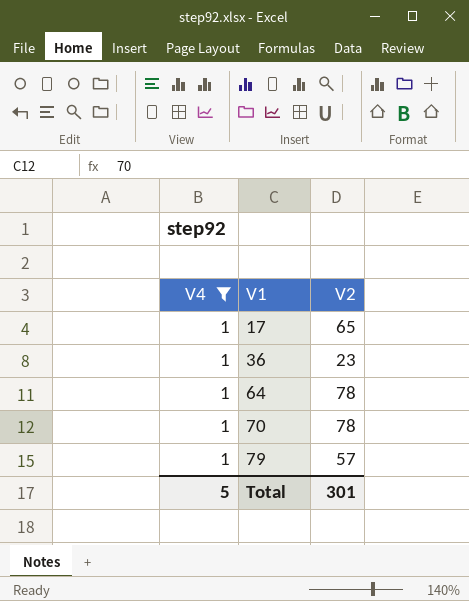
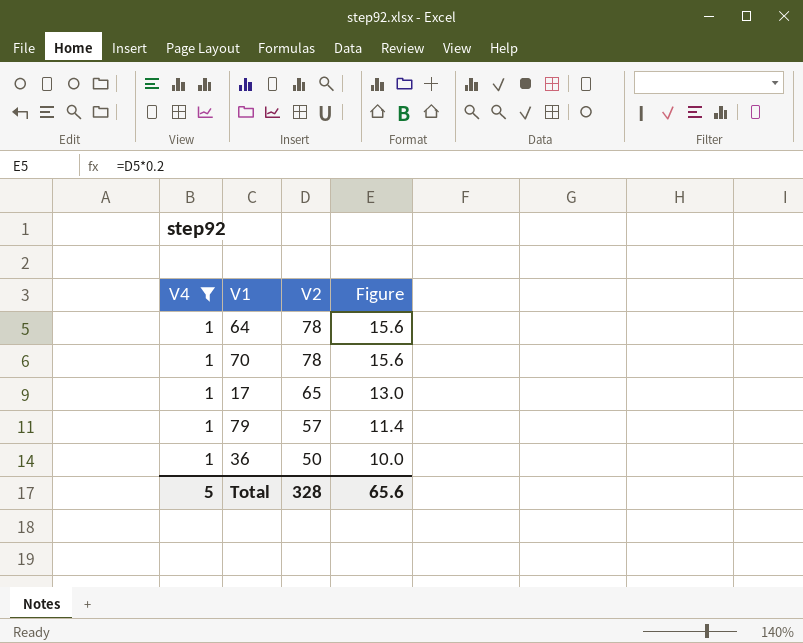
row order: V1 ascending -> V2 descending
column Figure | formula: none -> [V2] * 0.2
36 | V2: 23 -> 50
Total | V2: 301 -> 328

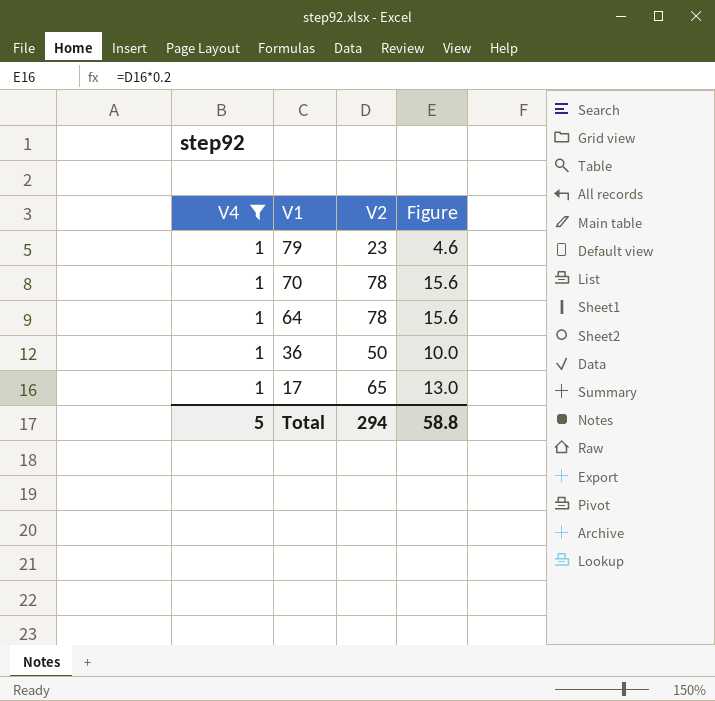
row order: V2 descending -> V1 descending
79 | V2: 57 -> 23
79 | Figure: 11.4 -> 4.6
Total | V2: 328 -> 294
Total | Figure: 65.6 -> 58.8

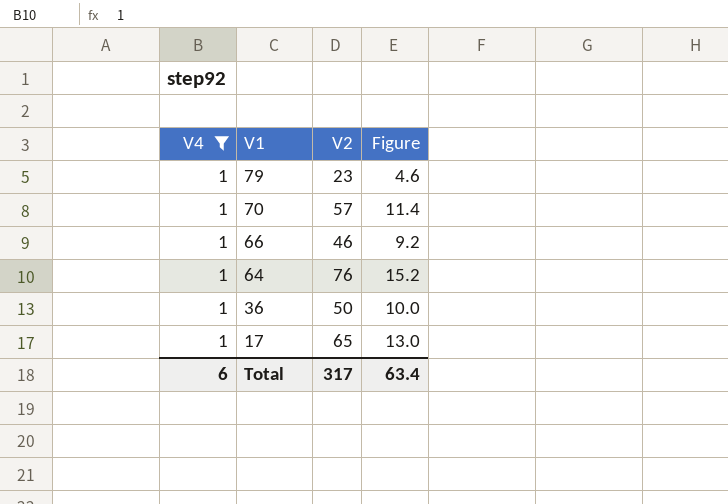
70 | V2: 78 -> 57
70 | Figure: 15.6 -> 11.4
row 66: none -> 1 | 46 | 9.2
64 | V2: 78 -> 76
64 | Figure: 15.6 -> 15.2
Total | V4: 5 -> 6
Total | V2: 294 -> 317
Total | Figure: 58.8 -> 63.4

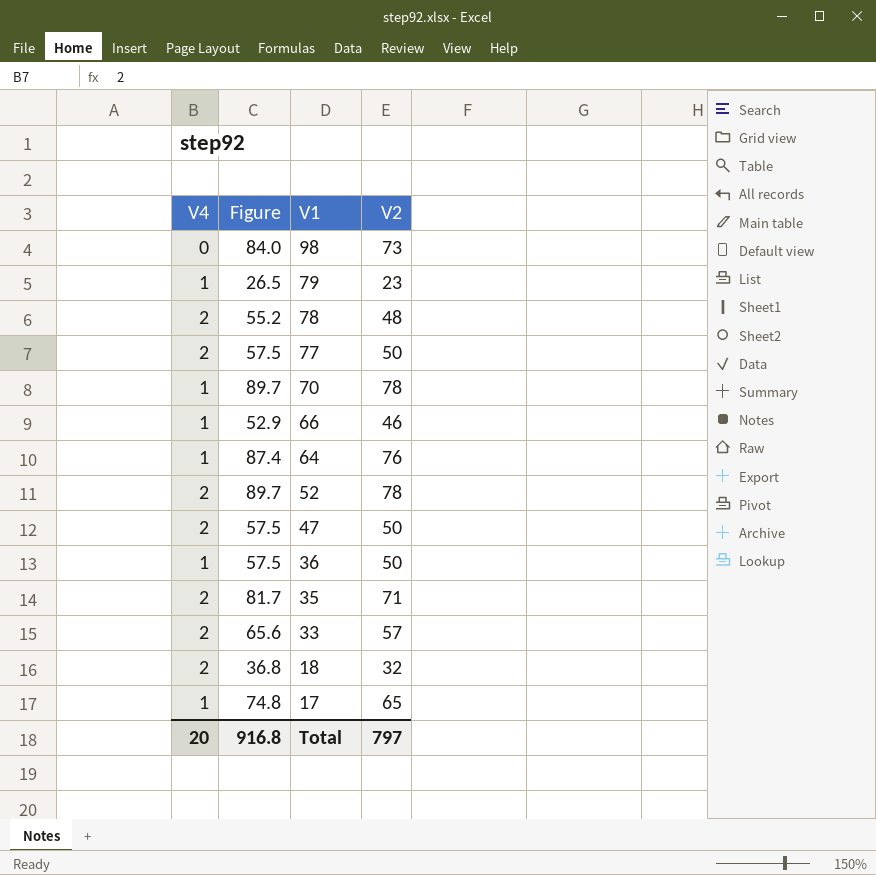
filter: V4 = 1 -> none
column Figure | formula: [V2] * 0.2 -> [V2] * 1.15
column Figure | position: 4 -> 2
70 | V2: 57 -> 78
Total | V4: 6 -> 20
Total | Figure: 63.4 -> 916.8
Total | V2: 317 -> 797

